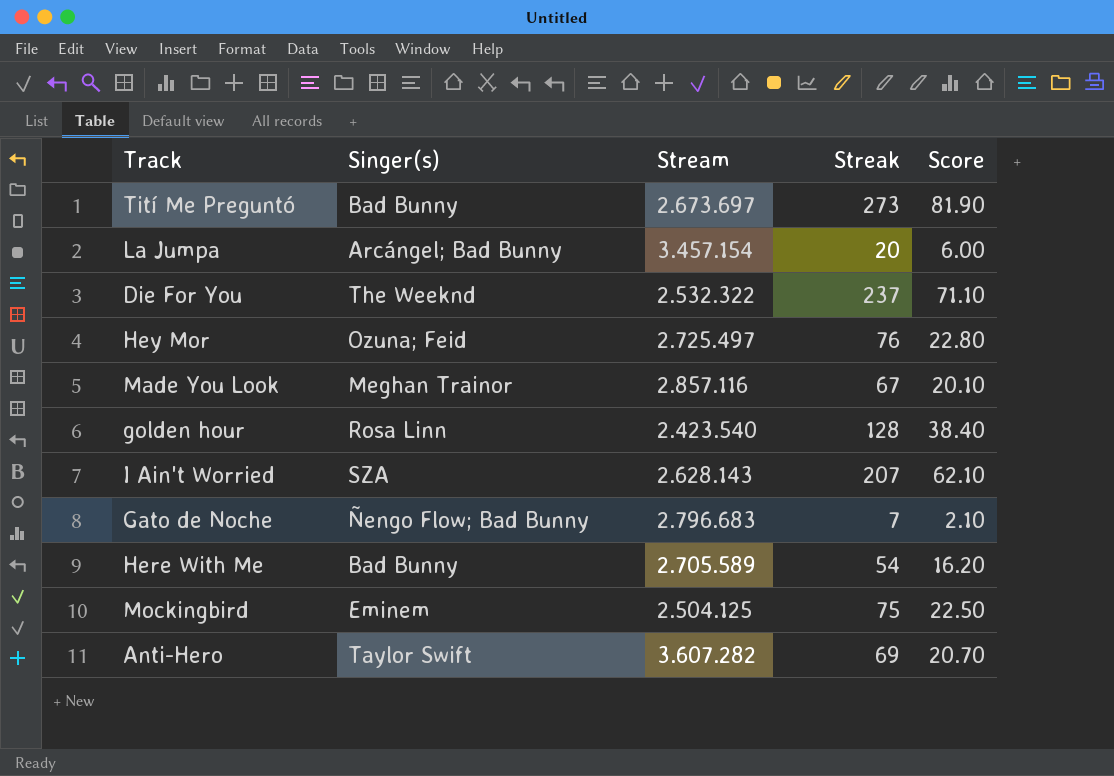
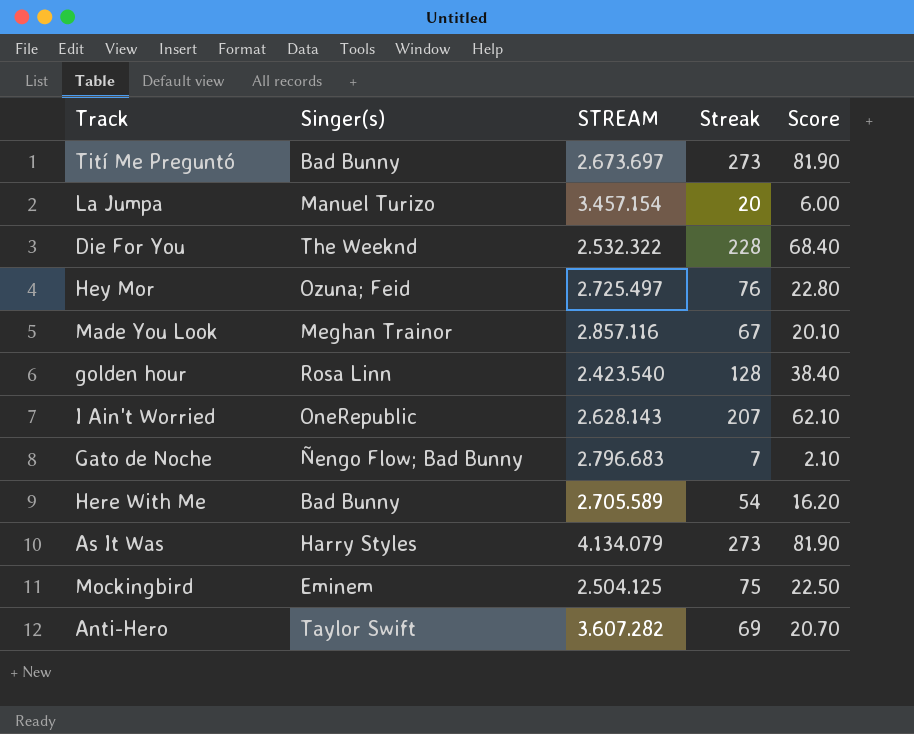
column name: Stream -> STREAM
La Jumpa | Singer(s): Arcángel; Bad Bunny -> Manuel Turizo
Die For You | Streak: 237 -> 228
Die For You | Score: 71.10 -> 68.40
I Ain't Worried | Singer(s): SZA -> OneRepublic
row As It Was: none -> Harry Styles | 4.134.079 | 273 | 81.90

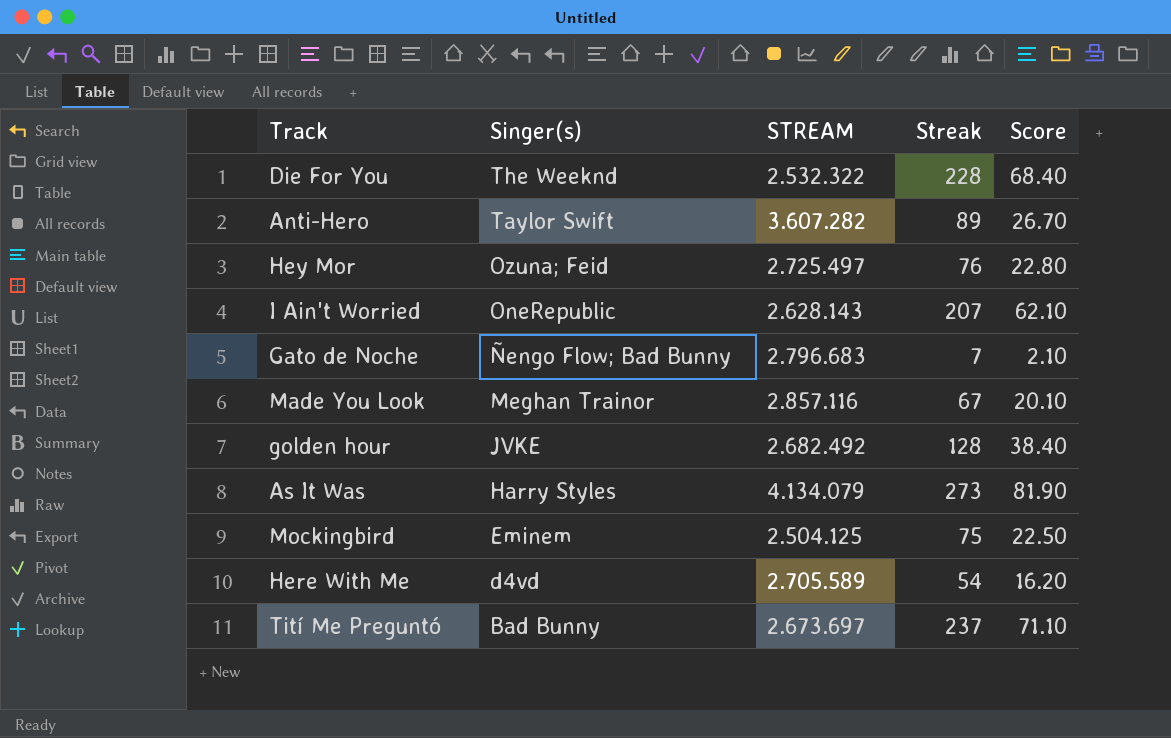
row order: none -> Singer(s) descending
row La Jumpa: Manuel Turizo | 3.457.154 | 20 | 6.00 -> none
Anti-Hero | Streak: 69 -> 89
Anti-Hero | Score: 20.70 -> 26.70
golden hour | Singer(s): Rosa Linn -> JVKE
golden hour | STREAM: 2.423.540 -> 2.682.492
Here With Me | Singer(s): Bad Bunny -> d4vd
Tití Me Preguntó | Streak: 273 -> 237
Tití Me Preguntó | Score: 81.90 -> 71.10

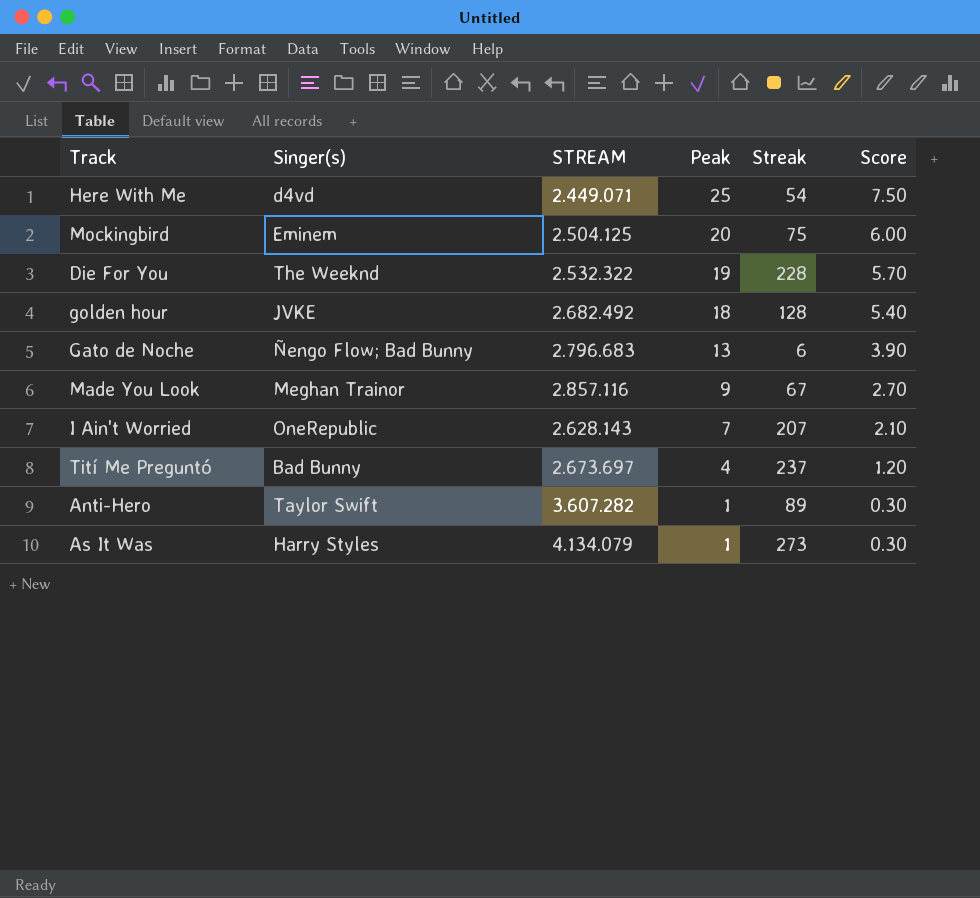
row order: Singer(s) descending -> Peak descending
column Peak | position: none -> 4
column Score | formula: [Streak] * 0.3 -> [Peak] * 0.3
row Hey Mor: Ozuna; Feid | 2.725.497 | 76 | 22.80 -> none
Here With Me | STREAM: 2.705.589 -> 2.449.071
Gato de Noche | Streak: 7 -> 6

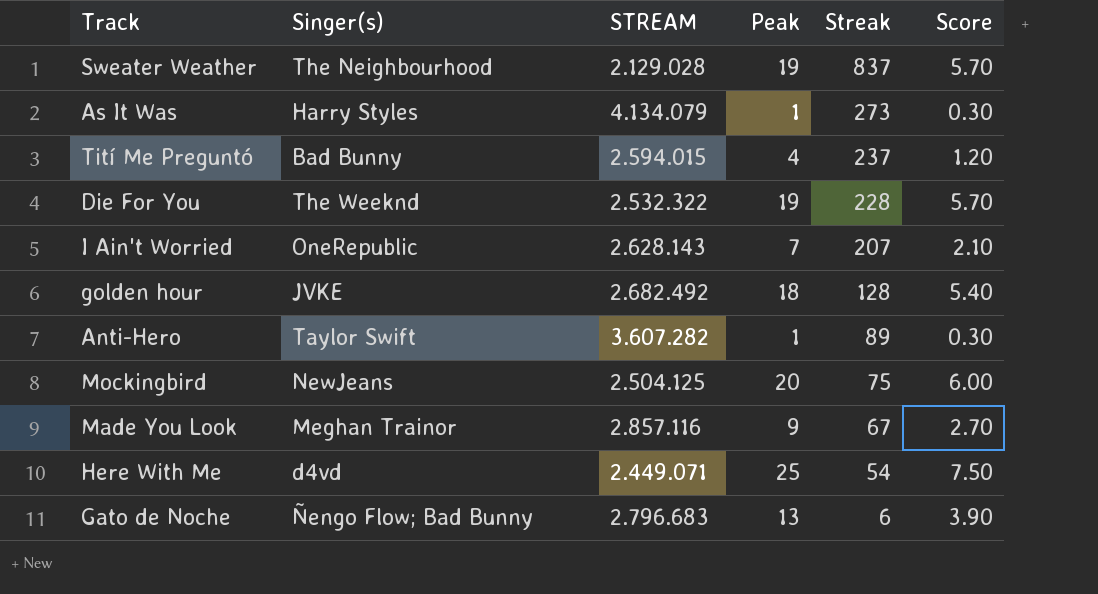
row order: Peak descending -> Streak descending
row Sweater Weather: none -> The Neighbourhood | 2.129.028 | 19 | 837 | 5.70
Tití Me Preguntó | STREAM: 2.673.697 -> 2.594.015
Mockingbird | Singer(s): Eminem -> NewJeans

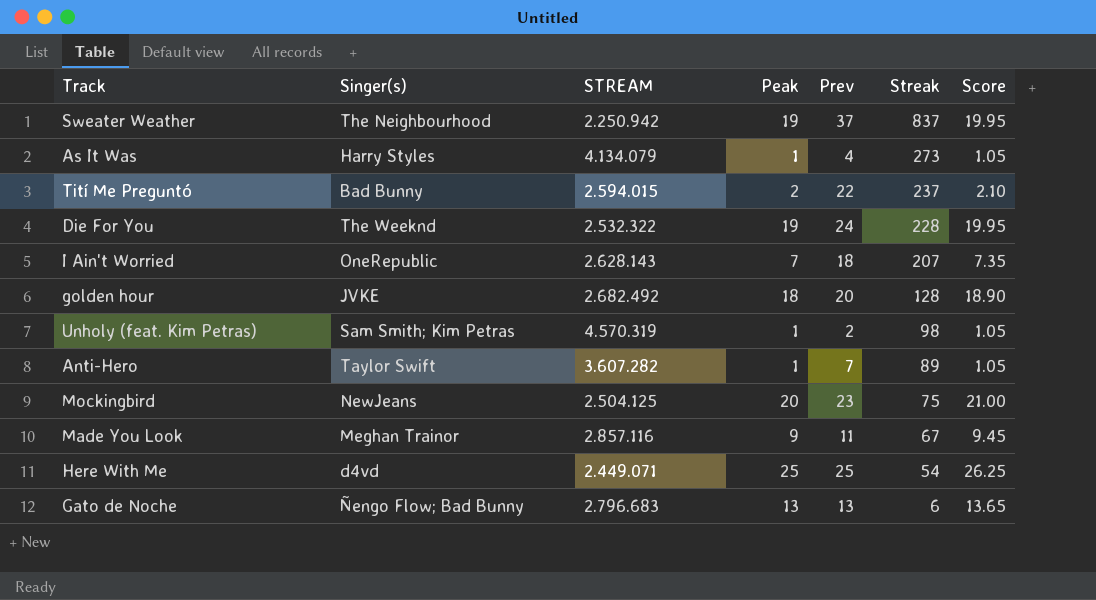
column Prev | position: none -> 5
column Score | formula: [Peak] * 0.3 -> [Peak] * 1.05
Sweater Weather | STREAM: 2.129.028 -> 2.250.942
Tití Me Preguntó | Peak: 4 -> 2
row Unholy (feat. Kim Petras): none -> Sam Smith; Kim Petras | 4.570.319 | 1 | 2 | 98 | 1.05

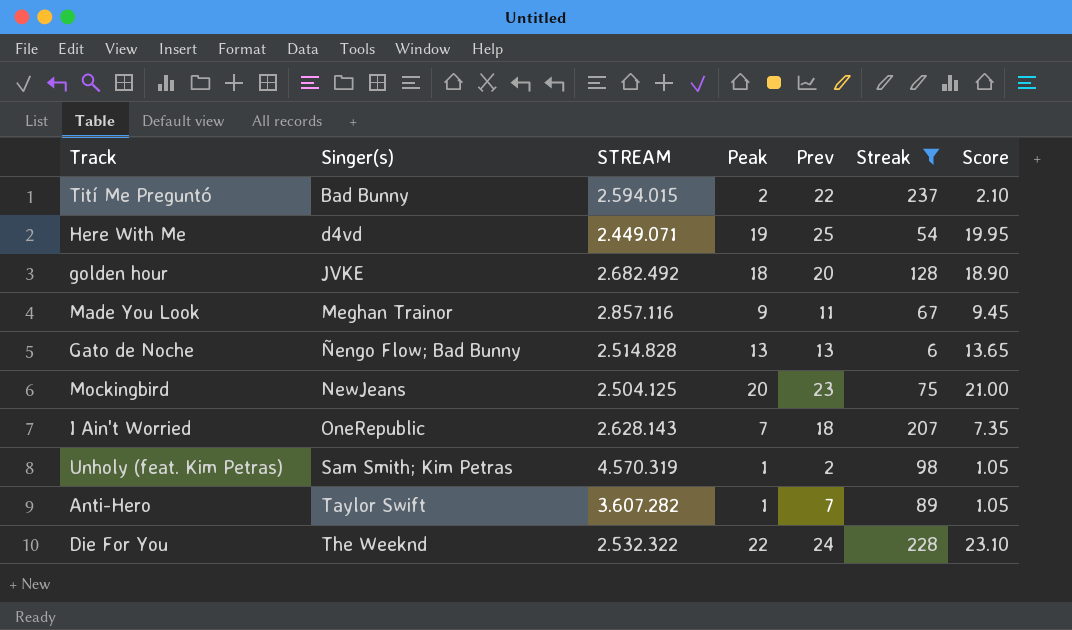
filter: none -> Streak <= 237
row order: Streak descending -> Singer(s) ascending
Here With Me | Peak: 25 -> 19
Here With Me | Score: 26.25 -> 19.95
Gato de Noche | STREAM: 2.796.683 -> 2.514.828
Die For You | Peak: 19 -> 22
Die For You | Score: 19.95 -> 23.10

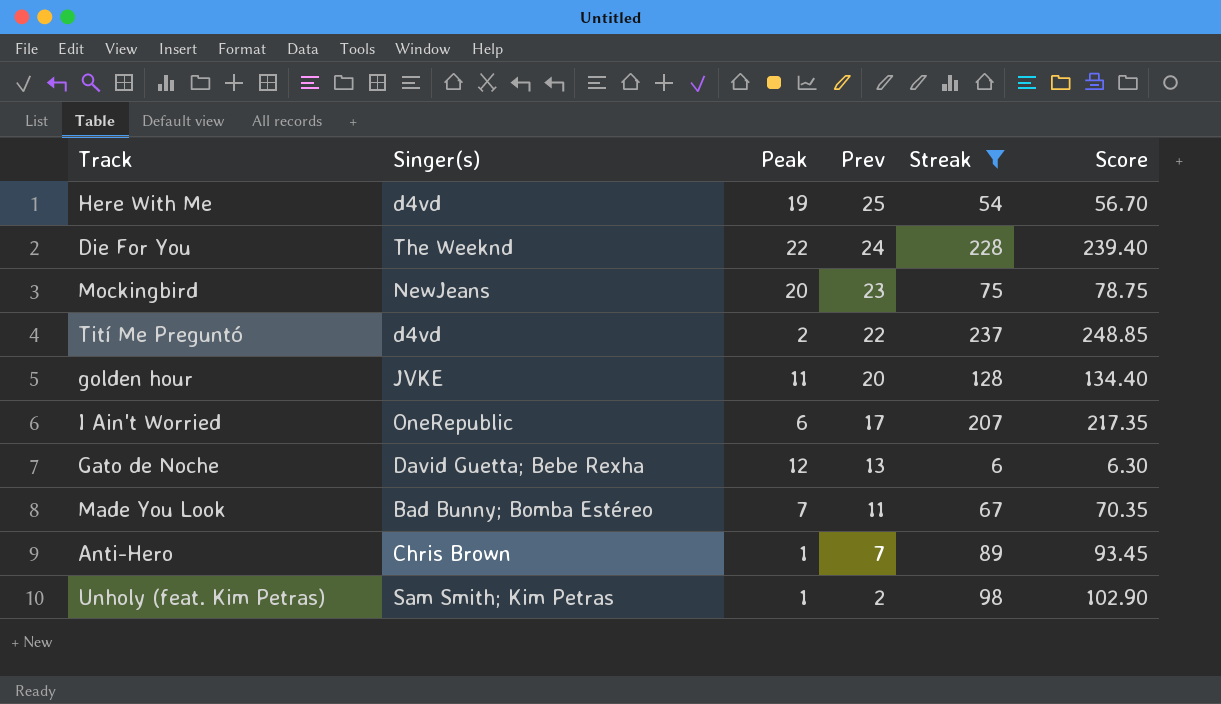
row order: Singer(s) ascending -> Prev descending
column STREAM | position: 3 -> none
column Score | formula: [Peak] * 1.05 -> [Streak] * 1.05
Tití Me Preguntó | Singer(s): Bad Bunny -> d4vd
golden hour | Peak: 18 -> 11
I Ain't Worried | Peak: 7 -> 6
I Ain't Worried | Prev: 18 -> 17
Gato de Noche | Singer(s): Ñengo Flow; Bad Bunny -> David Guetta; Bebe Rexha
Gato de Noche | Peak: 13 -> 12
Made You Look | Singer(s): Meghan Trainor -> Bad Bunny; Bomba Estéreo
Made You Look | Peak: 9 -> 7
Anti-Hero | Singer(s): Taylor Swift -> Chris Brown

